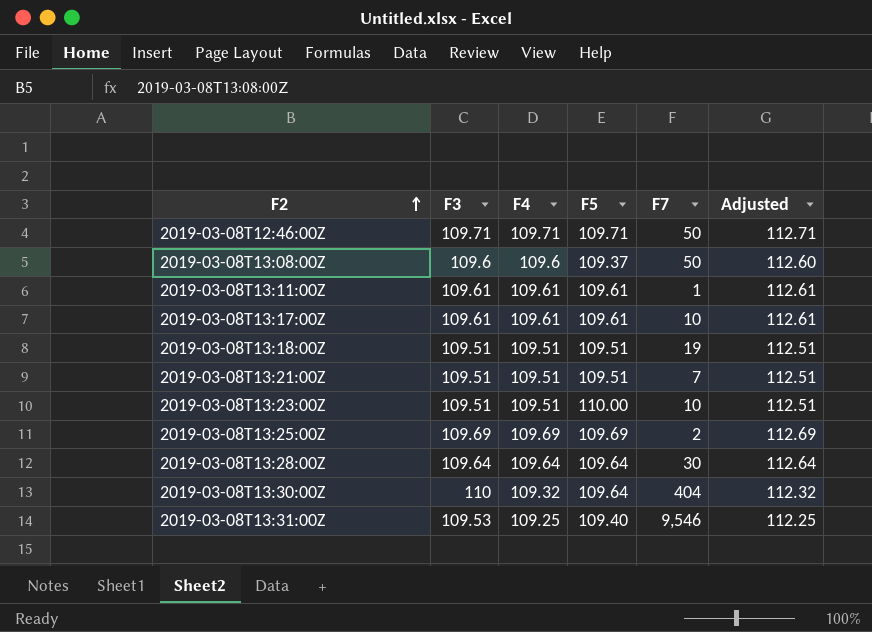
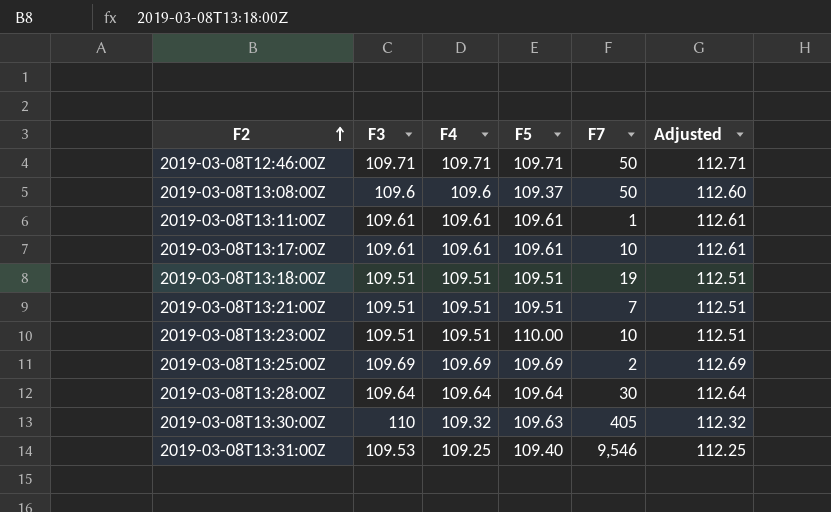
2019-03-08T13:30:00Z | F5: 109.64 -> 109.63
2019-03-08T13:30:00Z | F7: 404 -> 405

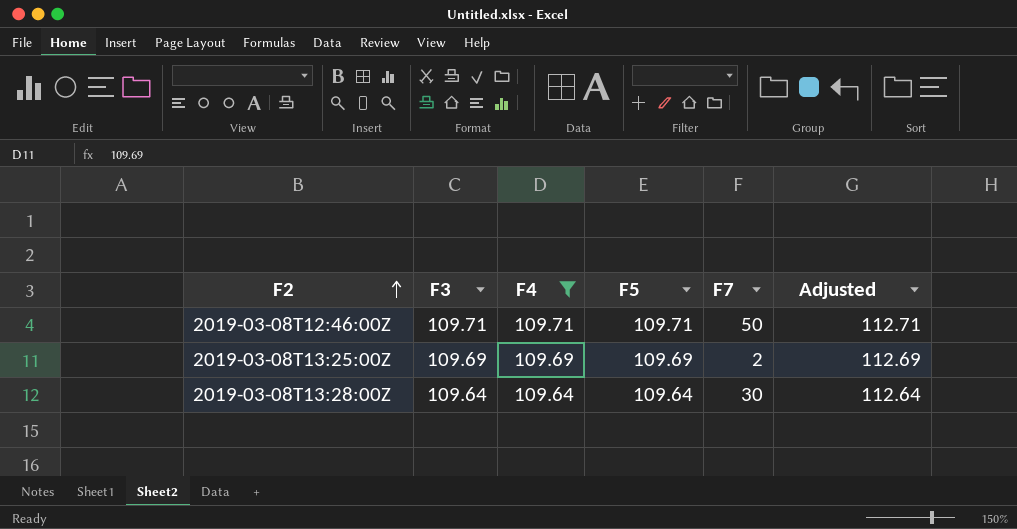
filter: none -> F4 >= 109.64

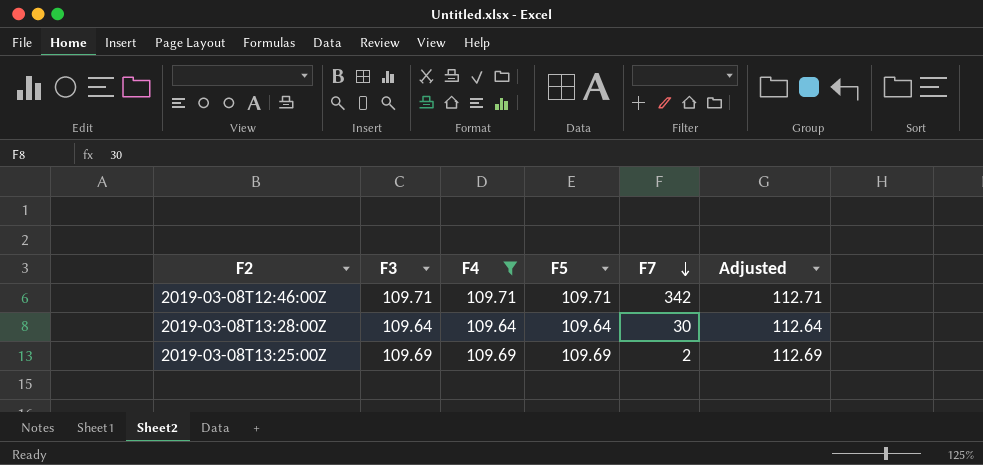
row order: F2 ascending -> F7 descending
2019-03-08T12:46:00Z | F7: 50 -> 342

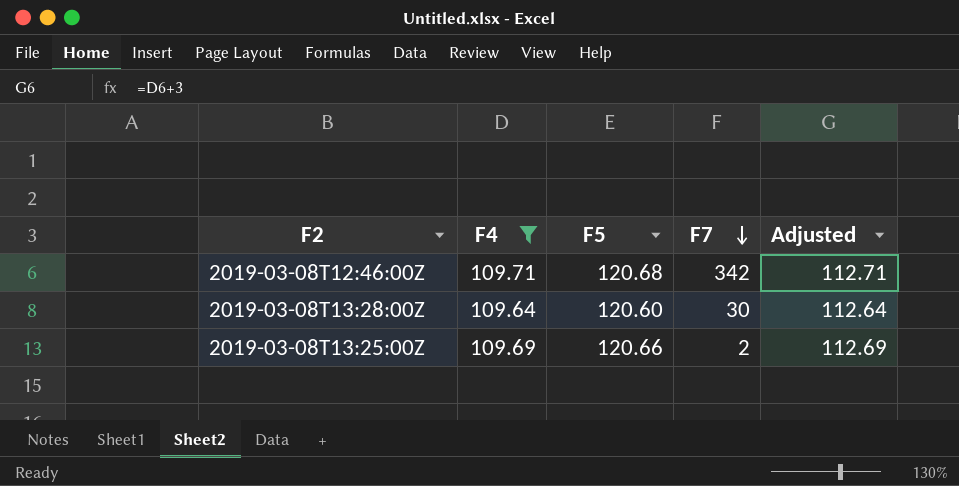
column F3 | position: 2 -> none
2019-03-08T12:46:00Z | F5: 109.71 -> 120.68
2019-03-08T13:28:00Z | F5: 109.64 -> 120.60
2019-03-08T13:25:00Z | F5: 109.69 -> 120.66

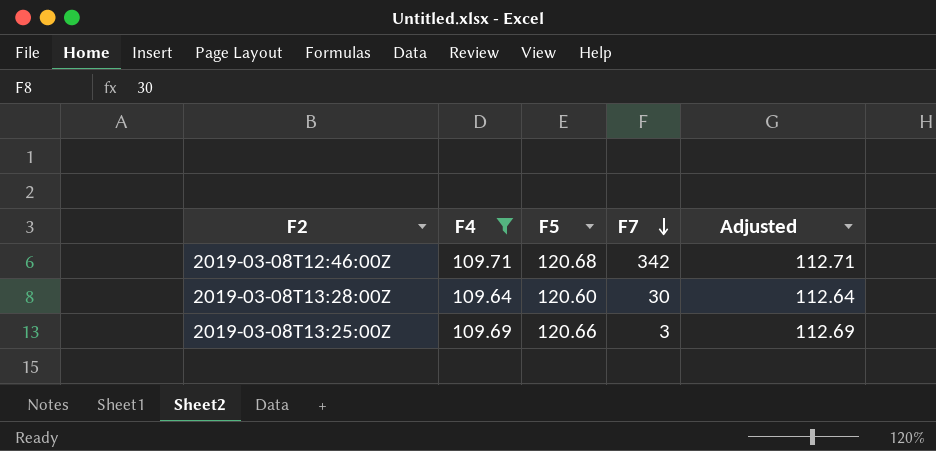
2019-03-08T13:25:00Z | F7: 2 -> 3

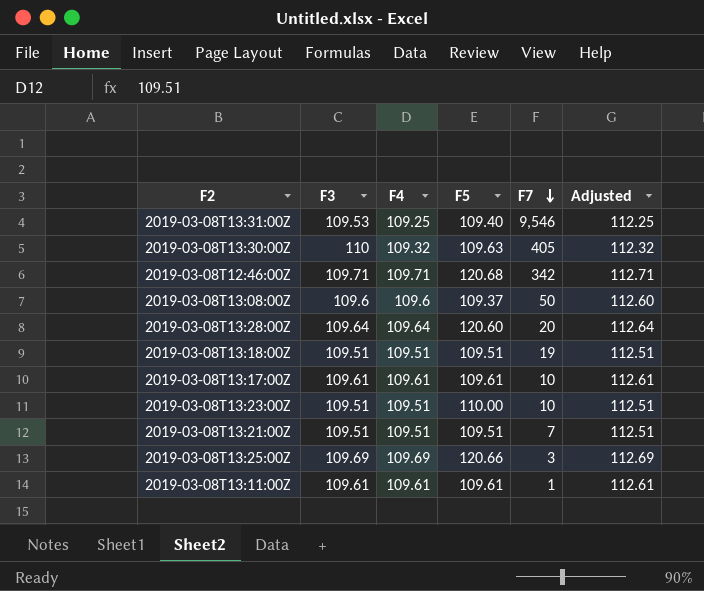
filter: F4 >= 109.64 -> none
column F3 | position: none -> 2
2019-03-08T13:28:00Z | F7: 30 -> 20

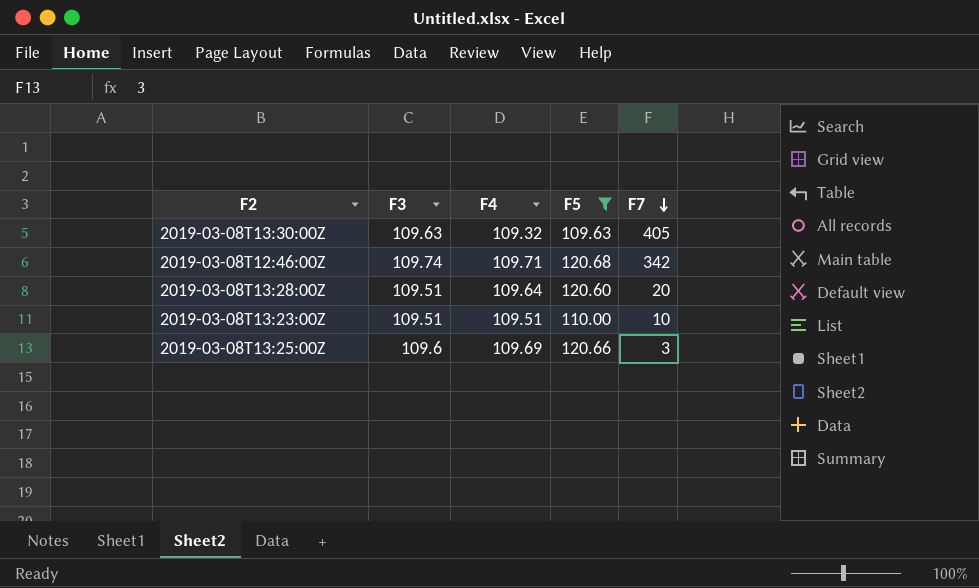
filter: none -> F5 >= 109.63
column Adjusted | formula: [F4] + 3 -> none
2019-03-08T13:30:00Z | F3: 110 -> 109.63
2019-03-08T12:46:00Z | F3: 109.71 -> 109.74
2019-03-08T13:28:00Z | F3: 109.64 -> 109.51
2019-03-08T13:25:00Z | F3: 109.69 -> 109.6

